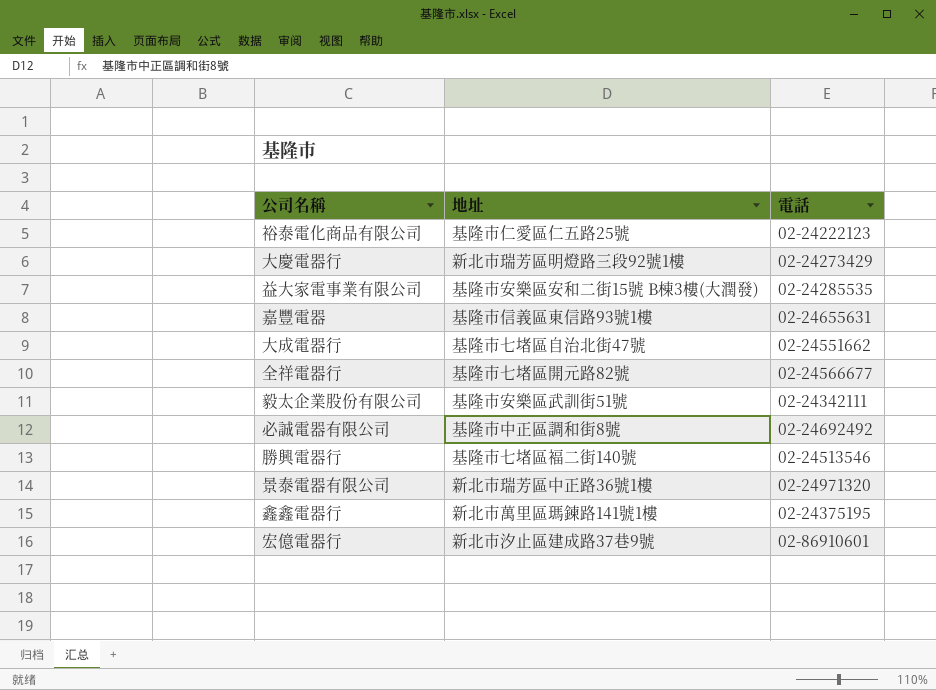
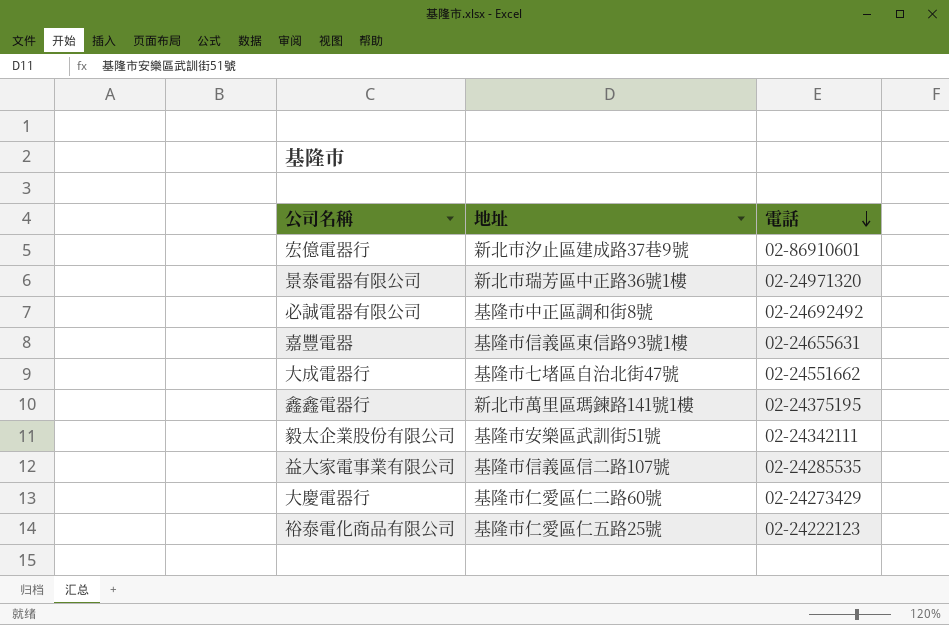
row order: none -> 電話 descending
row 全祥電器行: 基隆市七堵區開元路82號 | 02-24566677 -> none
row 勝興電器行: 基隆市七堵區褔二街140號 | 02-24513546 -> none
益大家電事業有限公司 | 地址: 基隆市安樂區安和二街15號 B棟3樓(大潤發) -> 基隆市信義區信二路107號
大慶電器行 | 地址: 新北市瑞芳區明燈路三段92號1樓 -> 基隆市仁愛區仁二路60號

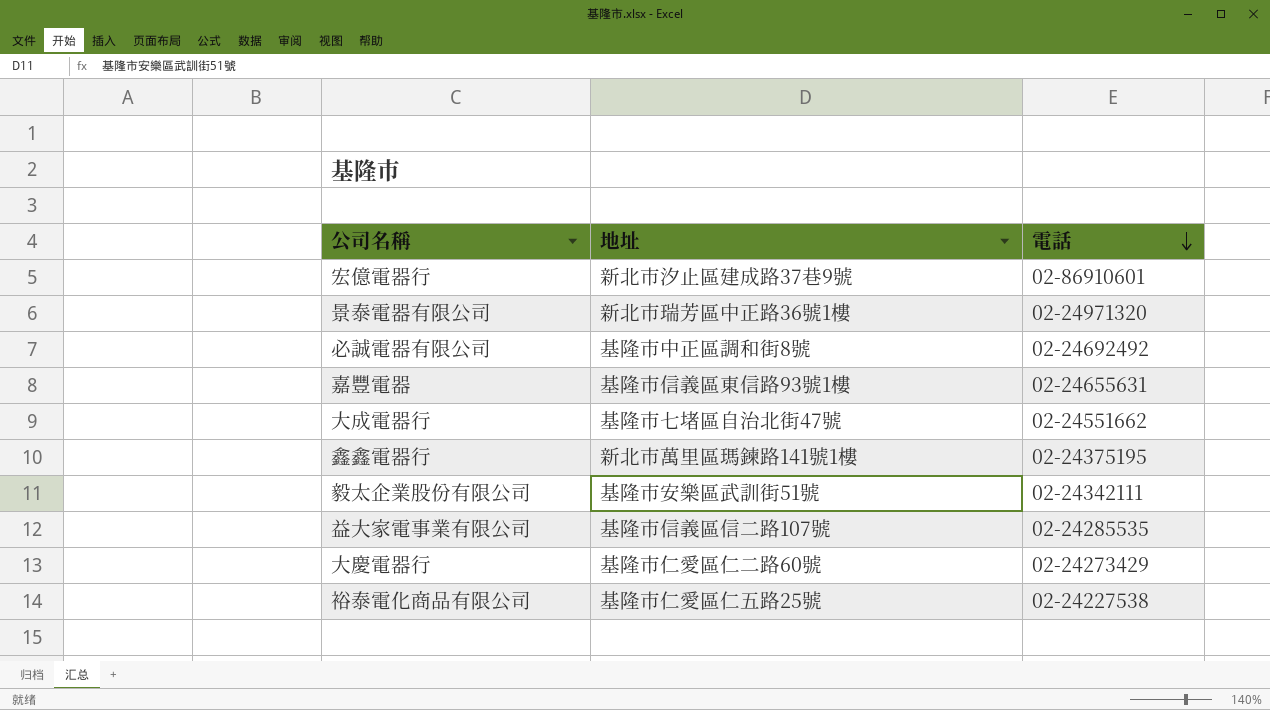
裕泰電化商品有限公司 | 電話: 02-24222123 -> 02-24227538

